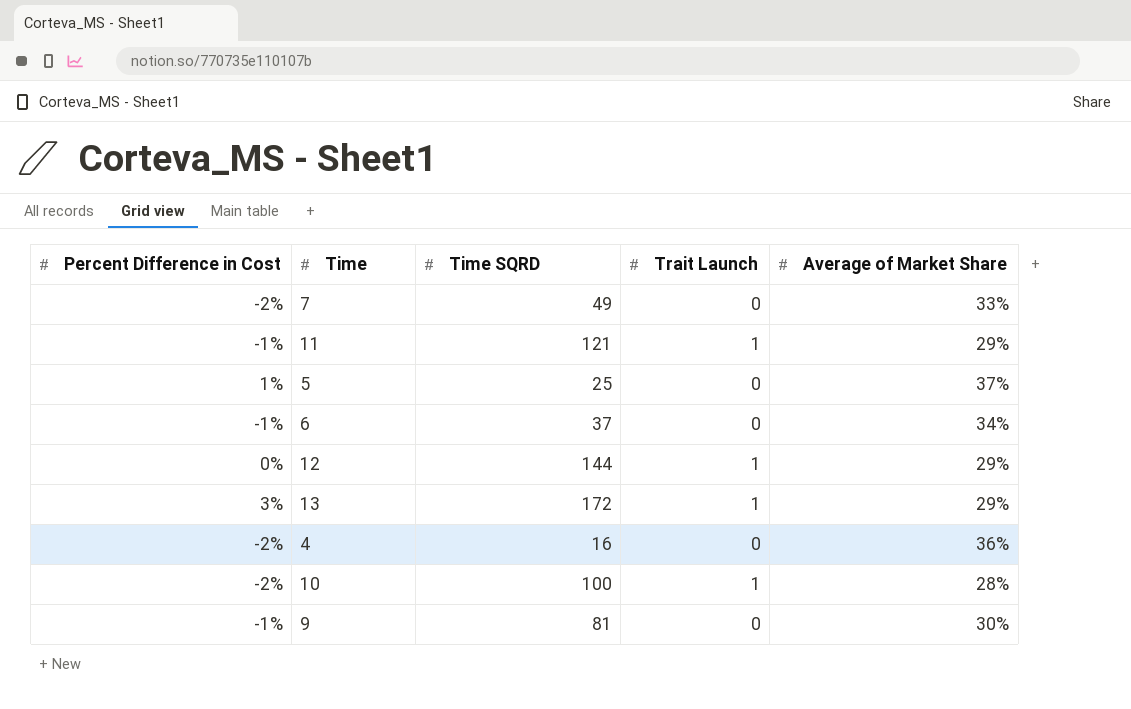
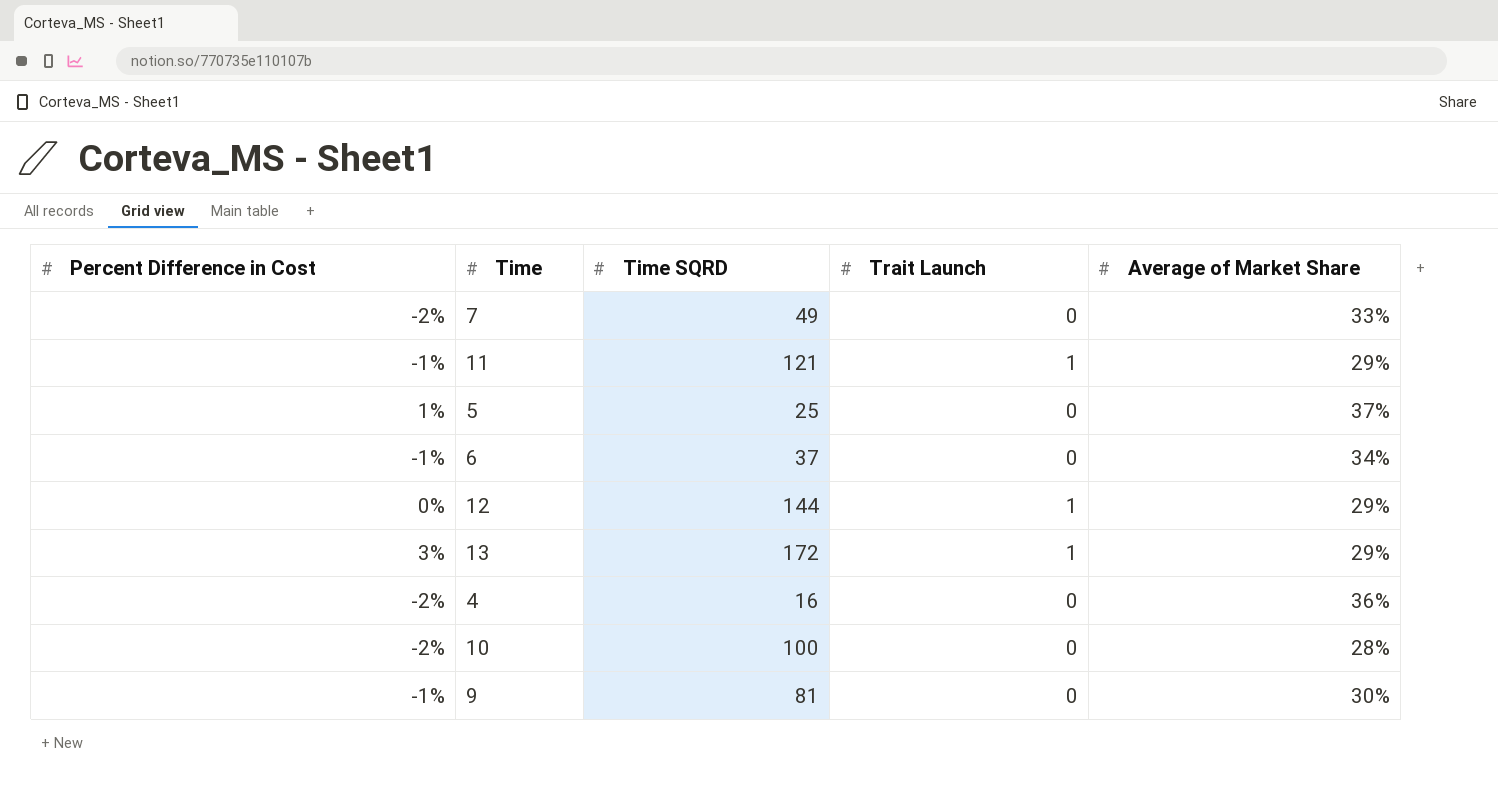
10 | Trait Launch: 1 -> 0

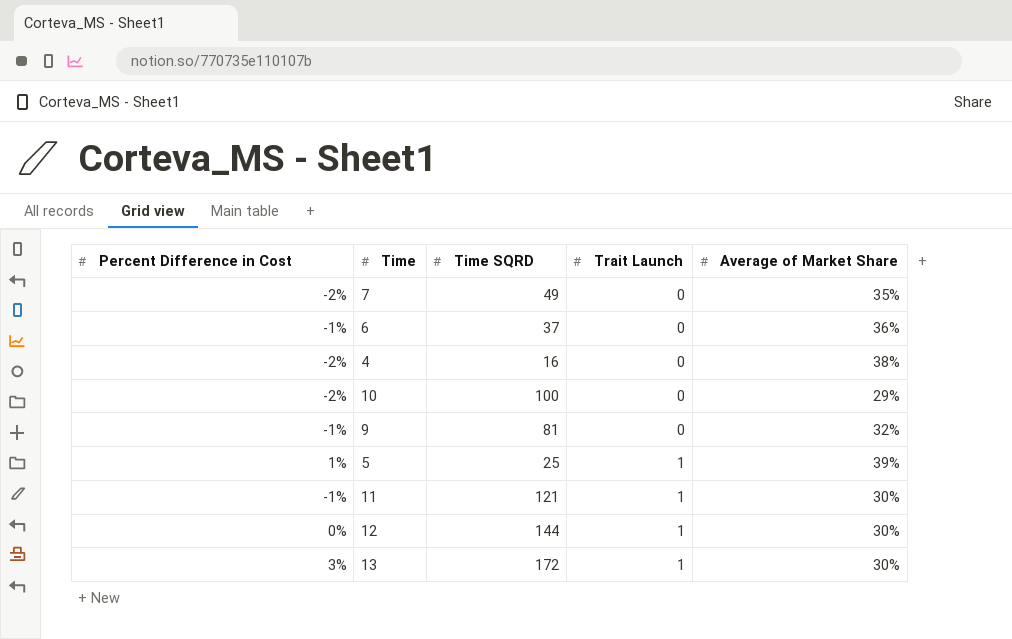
row order: none -> Trait Launch ascending
7 | Average of Market Share: 33% -> 35%
6 | Average of Market Share: 34% -> 36%
4 | Average of Market Share: 36% -> 38%
10 | Average of Market Share: 28% -> 29%
9 | Average of Market Share: 30% -> 32%
5 | Trait Launch: 0 -> 1
5 | Average of Market Share: 37% -> 39%
11 | Average of Market Share: 29% -> 30%
12 | Average of Market Share: 29% -> 30%
13 | Average of Market Share: 29% -> 30%

